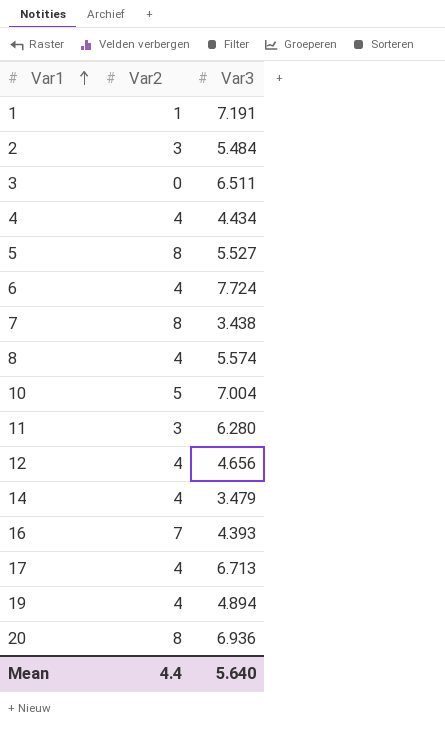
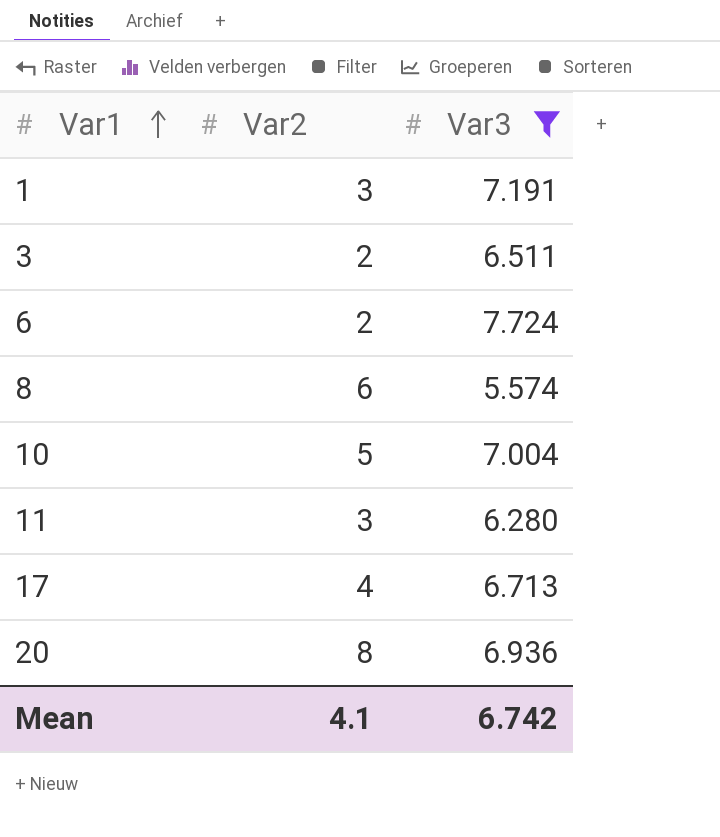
filter: none -> Var3 >= 5.574
1 | Var2: 1 -> 3
3 | Var2: 0 -> 2
6 | Var2: 4 -> 2
8 | Var2: 4 -> 6
Mean | Var2: 4.4 -> 4.1
Mean | Var3: 5.640 -> 6.742

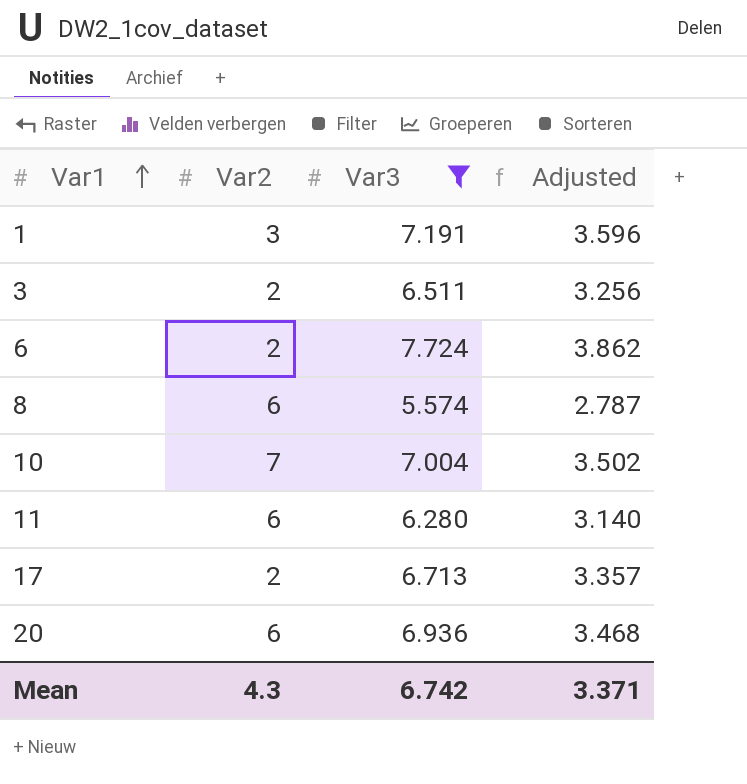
column Adjusted | formula: none -> [Var3] * 0.5
10 | Var2: 5 -> 7
11 | Var2: 3 -> 6
17 | Var2: 4 -> 2
20 | Var2: 8 -> 6
Mean | Var2: 4.1 -> 4.3

